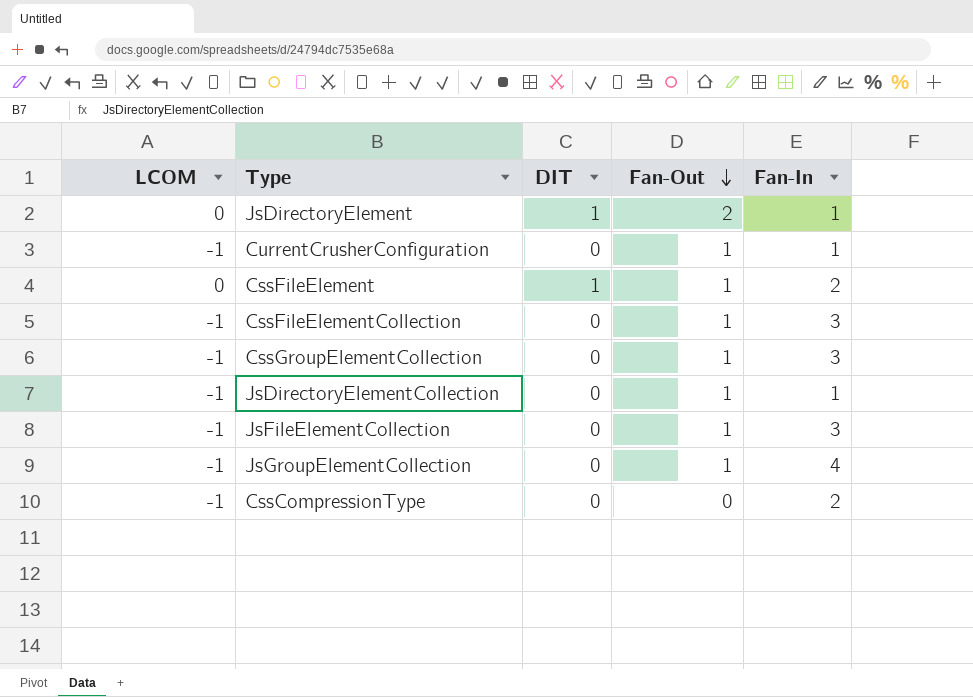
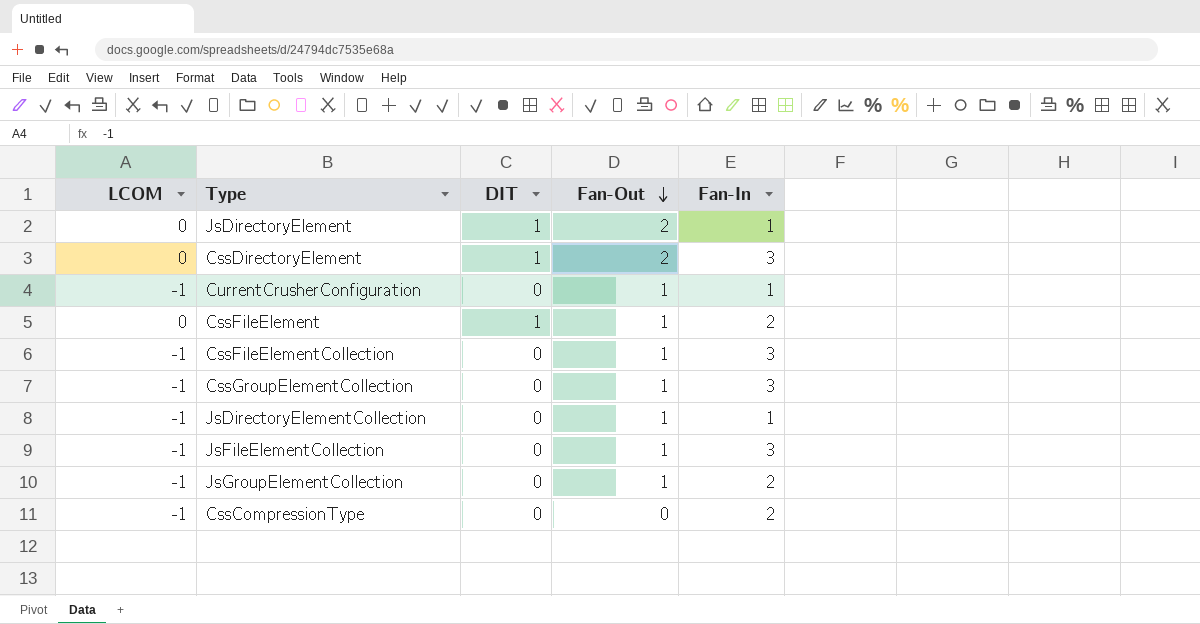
row CssDirectoryElement: none -> 0 | 1 | 2 | 3
JsGroupElementCollection | Fan-In: 4 -> 2

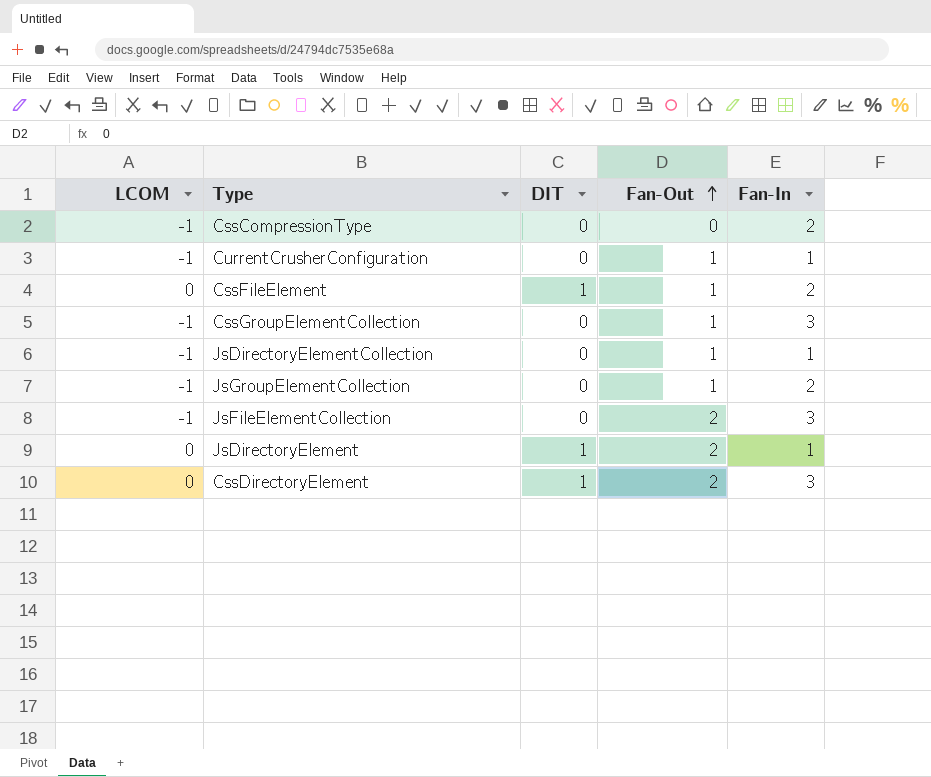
row order: Fan-Out descending -> Fan-Out ascending
row CssFileElementCollection: -1 | 0 | 1 | 3 -> none
JsFileElementCollection | Fan-Out: 1 -> 2

